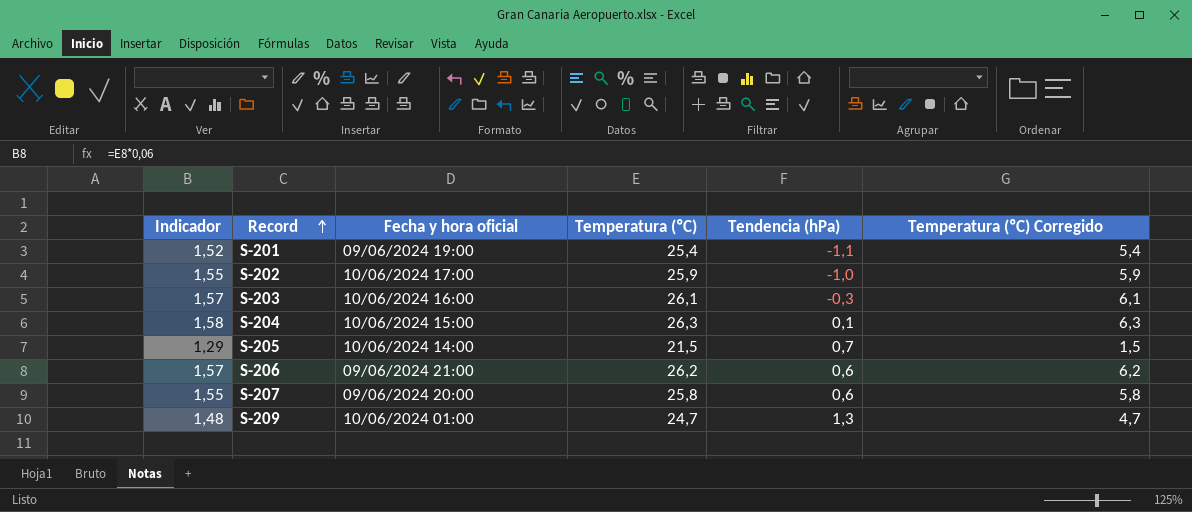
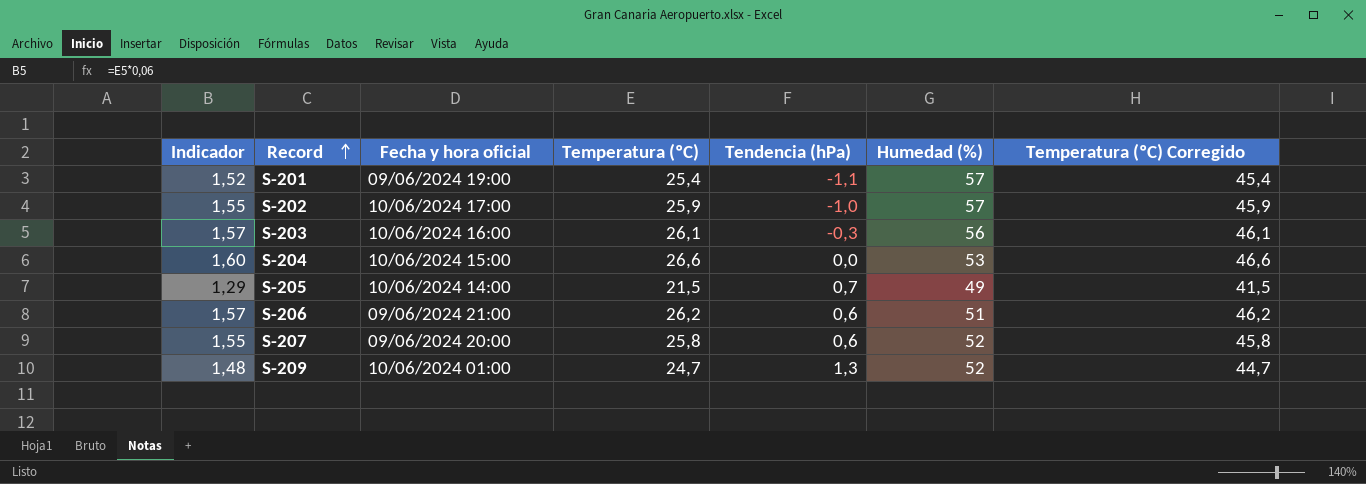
column Humedad (%) | position: none -> 6
column Temperatura (ºC) Corregido | formula: [Temperatura (ºC)] - 20 -> [Temperatura (ºC)] + 20
S-204 | Indicador: 1,58 -> 1,60
S-204 | Temperatura (ºC): 26,3 -> 26,6
S-204 | Tendencia (hPa): 0,1 -> 0,0

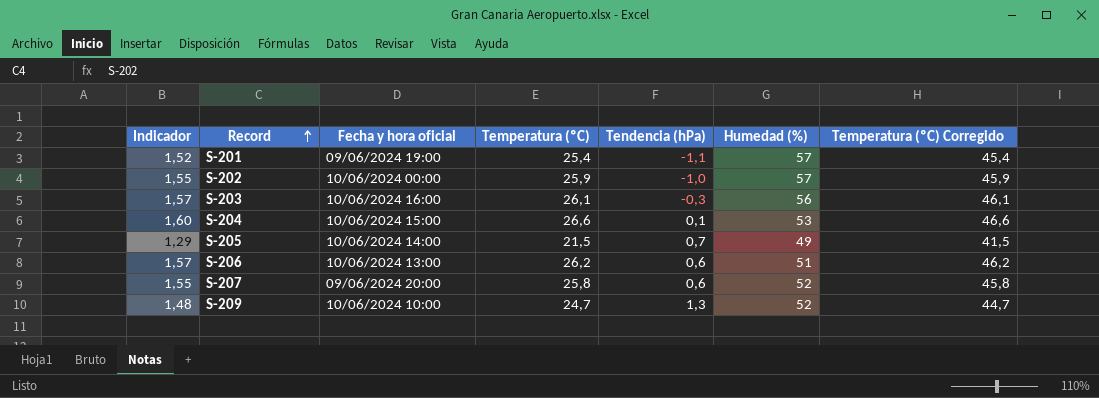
S-202 | Fecha y hora oficial: 10/06/2024 17:00 -> 10/06/2024 00:00
S-204 | Tendencia (hPa): 0,0 -> 0,1
S-206 | Fecha y hora oficial: 09/06/2024 21:00 -> 10/06/2024 13:00
S-209 | Fecha y hora oficial: 10/06/2024 01:00 -> 10/06/2024 10:00

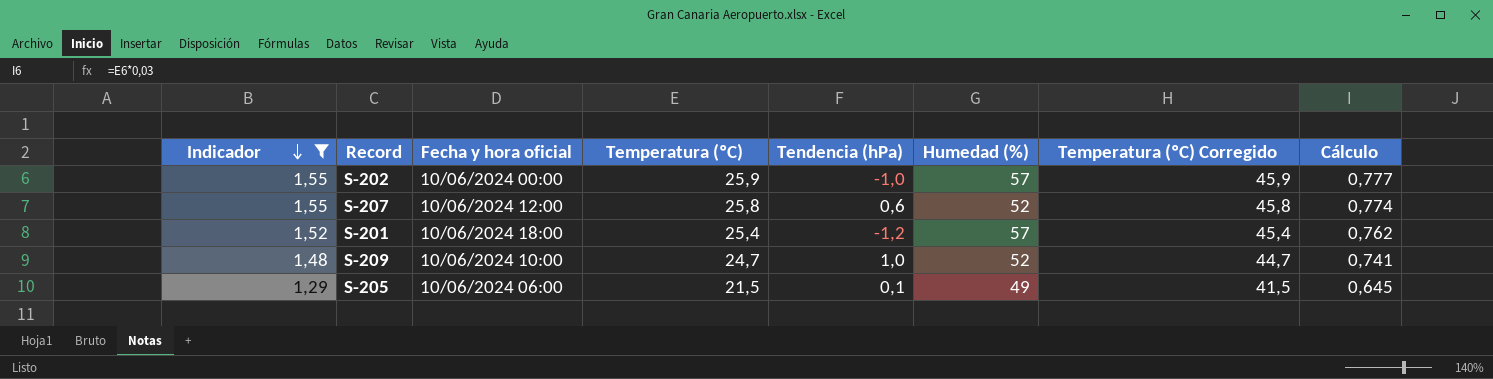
filter: none -> Indicador <= 1,55
row order: Record ascending -> Indicador descending
column Cálculo | formula: none -> [Temperatura (ºC)] * 0,03
S-207 | Fecha y hora oficial: 09/06/2024 20:00 -> 10/06/2024 12:00
S-201 | Fecha y hora oficial: 09/06/2024 19:00 -> 10/06/2024 18:00
S-201 | Tendencia (hPa): -1,1 -> -1,2
S-209 | Tendencia (hPa): 1,3 -> 1,0
S-205 | Fecha y hora oficial: 10/06/2024 14:00 -> 10/06/2024 06:00
S-205 | Tendencia (hPa): 0,7 -> 0,1

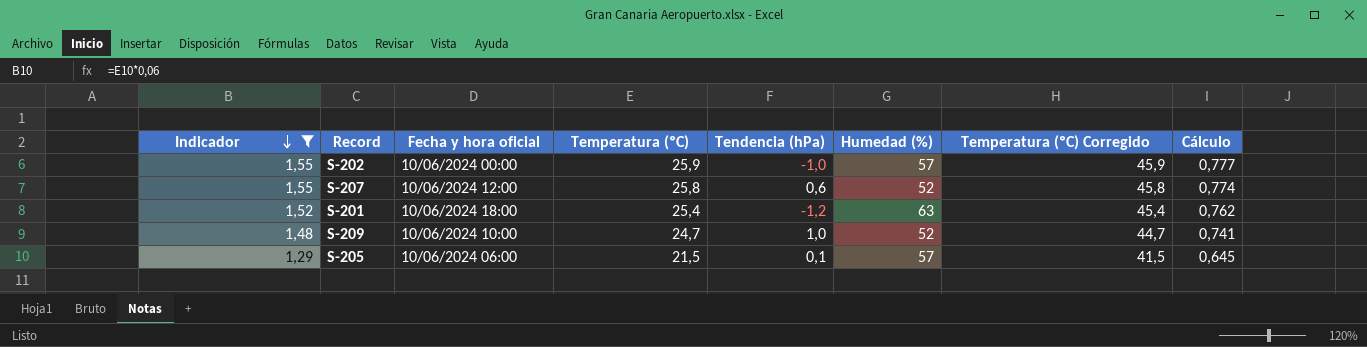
S-201 | Humedad (%): 57 -> 63
S-205 | Humedad (%): 49 -> 57

